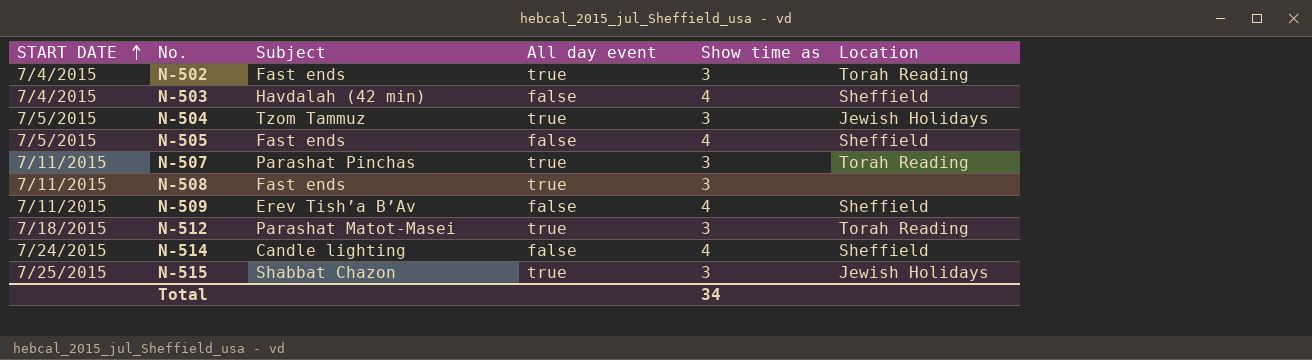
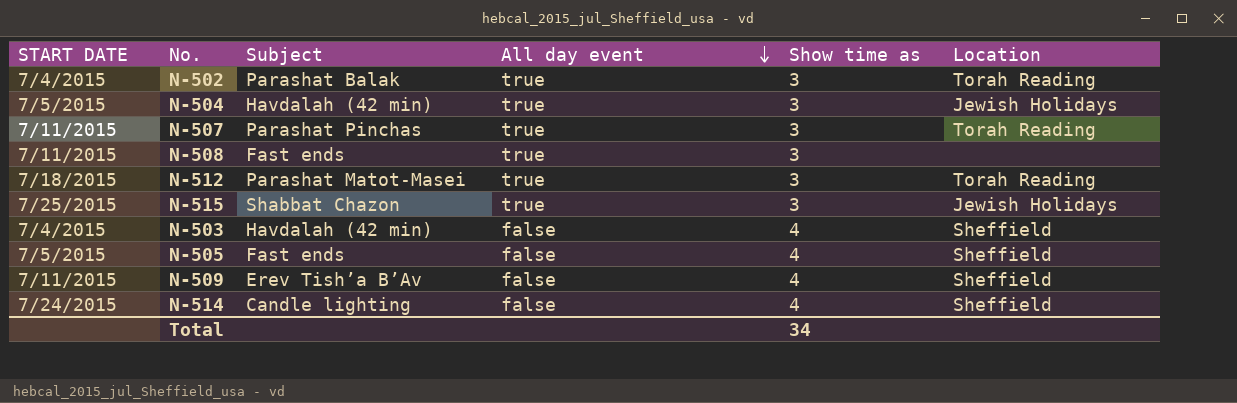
row order: START DATE ascending -> All day event descending
N-502 | Subject: Fast ends -> Parashat Balak
N-504 | Subject: Tzom Tammuz -> Havdalah (42 min)

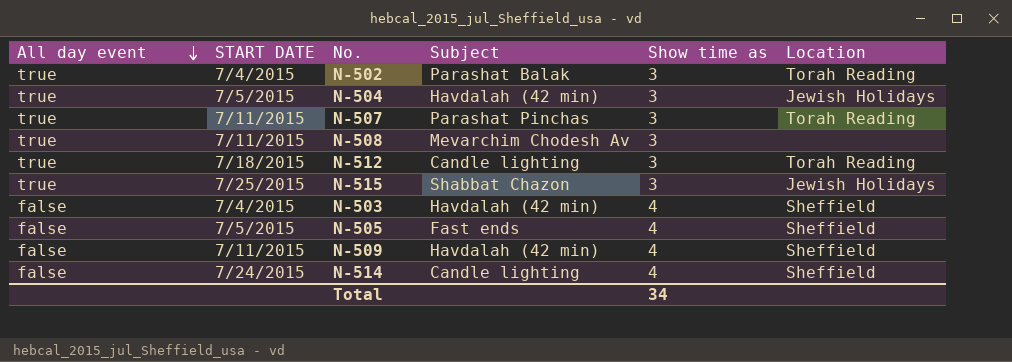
column All day event | position: 4 -> 1
N-508 | Subject: Fast ends -> Mevarchim Chodesh Av
N-512 | Subject: Parashat Matot-Masei -> Candle lighting
N-509 | Subject: Erev Tish’a B’Av -> Havdalah (42 min)

